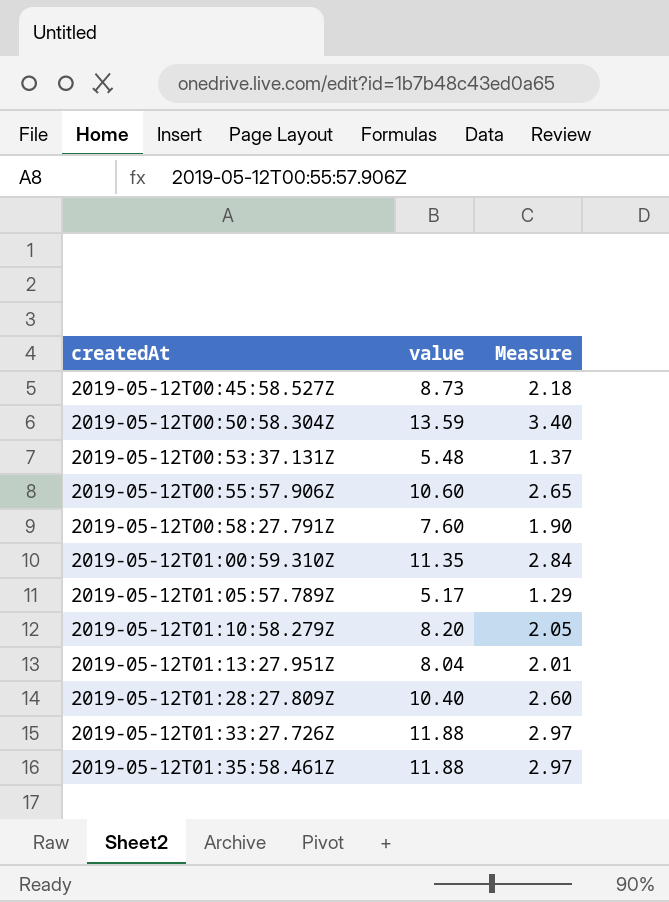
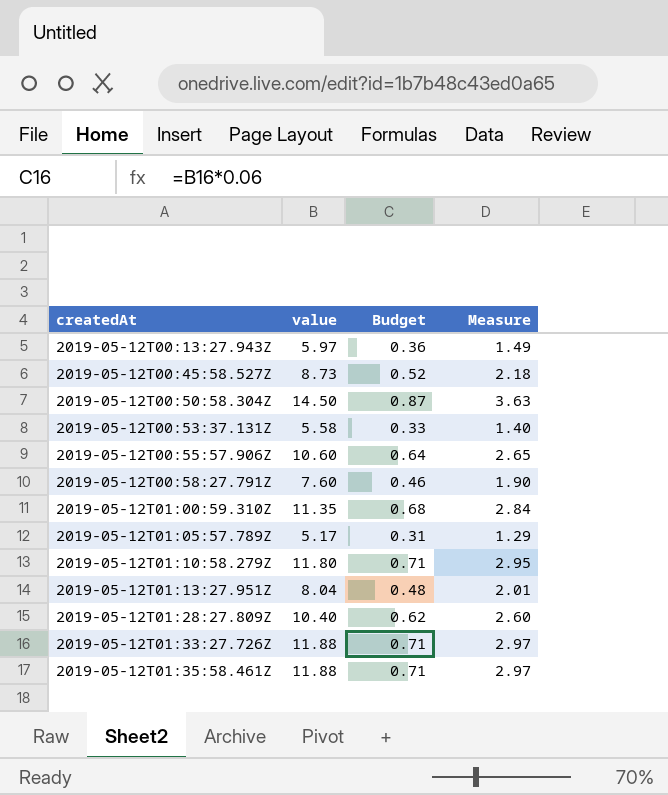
column Budget | formula: none -> [value] * 0.06
row 2019-05-12T00:13:27.943Z: none -> 5.97 | 0.36 | 1.49
2019-05-12T00:50:58.304Z | value: 13.59 -> 14.50
2019-05-12T00:50:58.304Z | Measure: 3.40 -> 3.63
2019-05-12T00:53:37.131Z | value: 5.48 -> 5.58
2019-05-12T00:53:37.131Z | Measure: 1.37 -> 1.40
2019-05-12T01:10:58.279Z | value: 8.20 -> 11.80
2019-05-12T01:10:58.279Z | Measure: 2.05 -> 2.95

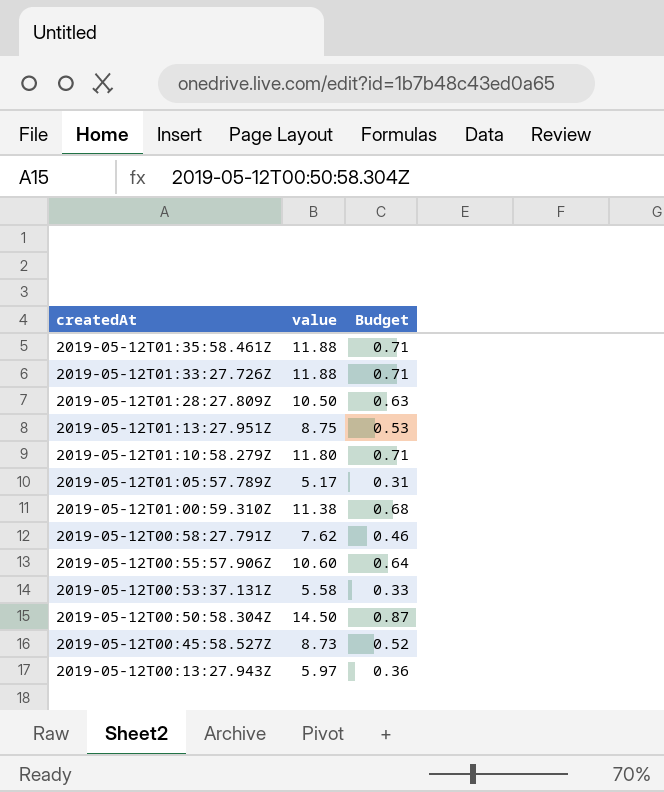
row order: createdAt ascending -> createdAt descending
column Measure | formula: [value] * 0.25 -> none
2019-05-12T01:28:27.809Z | value: 10.40 -> 10.50
2019-05-12T01:28:27.809Z | Budget: 0.62 -> 0.63
2019-05-12T01:13:27.951Z | value: 8.04 -> 8.75
2019-05-12T01:13:27.951Z | Budget: 0.48 -> 0.53
2019-05-12T01:00:59.310Z | value: 11.35 -> 11.38
2019-05-12T00:58:27.791Z | value: 7.60 -> 7.62

